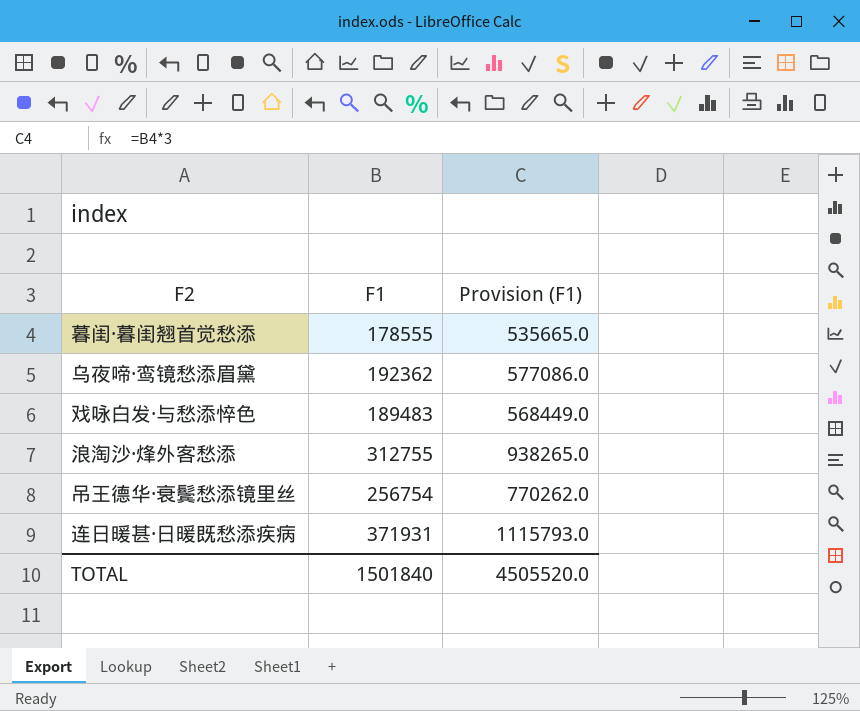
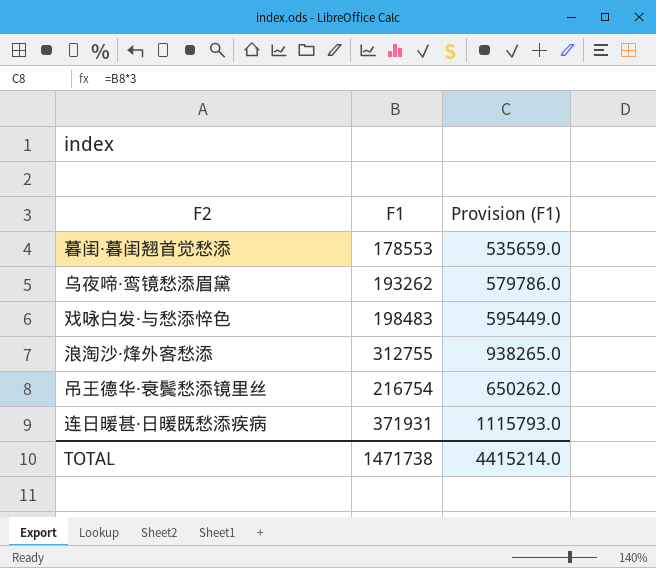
暮闺·暮闺翘首觉愁添 | F1: 178555 -> 178553
暮闺·暮闺翘首觉愁添 | Provision (F1): 535665.0 -> 535659.0
乌夜啼·鸾镜愁添眉黛 | F1: 192362 -> 193262
乌夜啼·鸾镜愁添眉黛 | Provision (F1): 577086.0 -> 579786.0
戏咏白发·与愁添悴色 | F1: 189483 -> 198483
戏咏白发·与愁添悴色 | Provision (F1): 568449.0 -> 595449.0
吊王德华·衰鬓愁添镜里丝 | F1: 256754 -> 216754
吊王德华·衰鬓愁添镜里丝 | Provision (F1): 770262.0 -> 650262.0
TOTAL | F1: 1501840 -> 1471738
TOTAL | Provision (F1): 4505520.0 -> 4415214.0

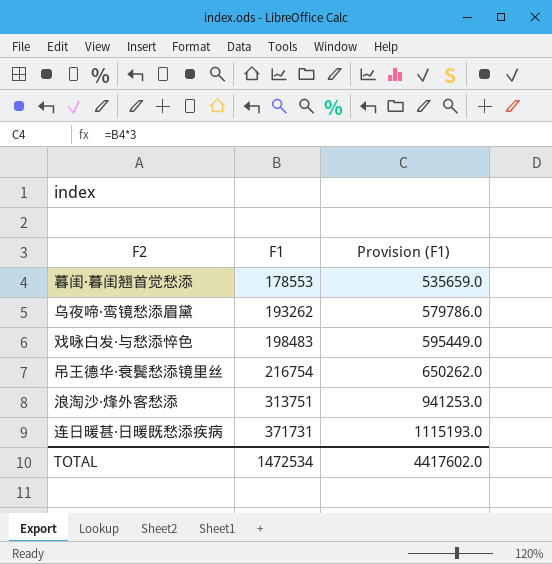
row order: none -> F1 ascending
浪淘沙·烽外客愁添 | F1: 312755 -> 313751
浪淘沙·烽外客愁添 | Provision (F1): 938265.0 -> 941253.0
连日暖甚·日暖既愁添疾病 | F1: 371931 -> 371731
连日暖甚·日暖既愁添疾病 | Provision (F1): 1115793.0 -> 1115193.0
TOTAL | F1: 1471738 -> 1472534
TOTAL | Provision (F1): 4415214.0 -> 4417602.0

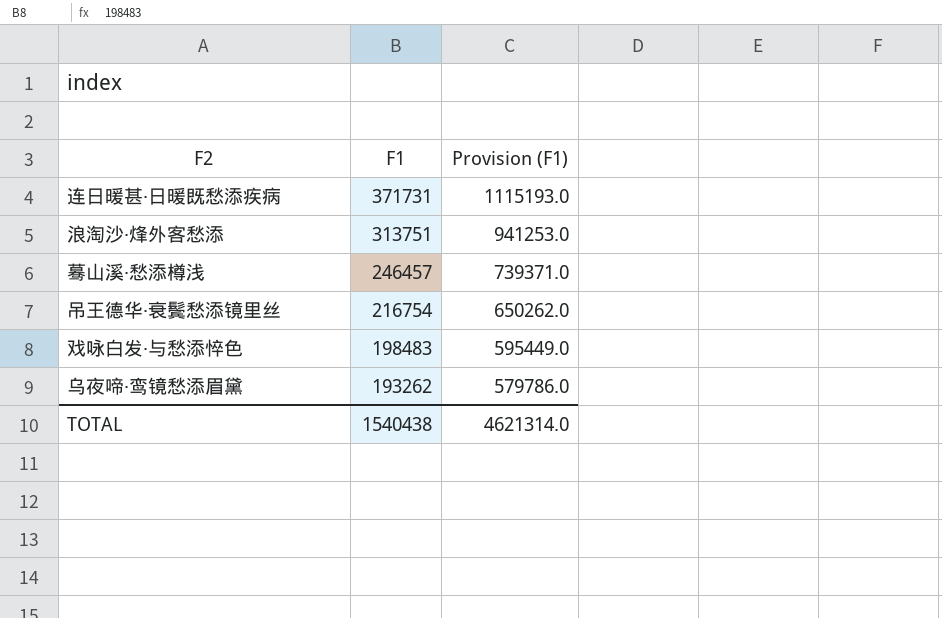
row order: F1 ascending -> F1 descending
row 暮闺·暮闺翘首觉愁添: 178553 | 535659.0 -> none
row 蓦山溪·愁添樽浅: none -> 246457 | 739371.0
TOTAL | F1: 1472534 -> 1540438
TOTAL | Provision (F1): 4417602.0 -> 4621314.0

